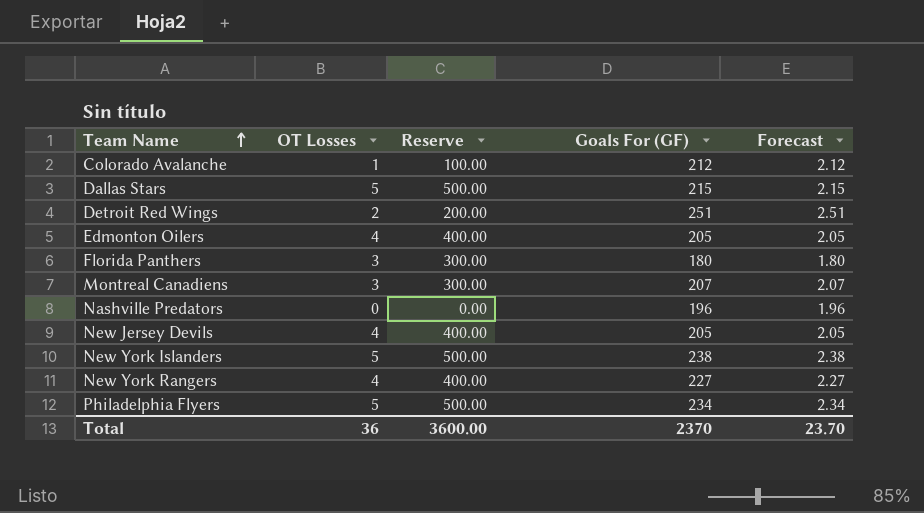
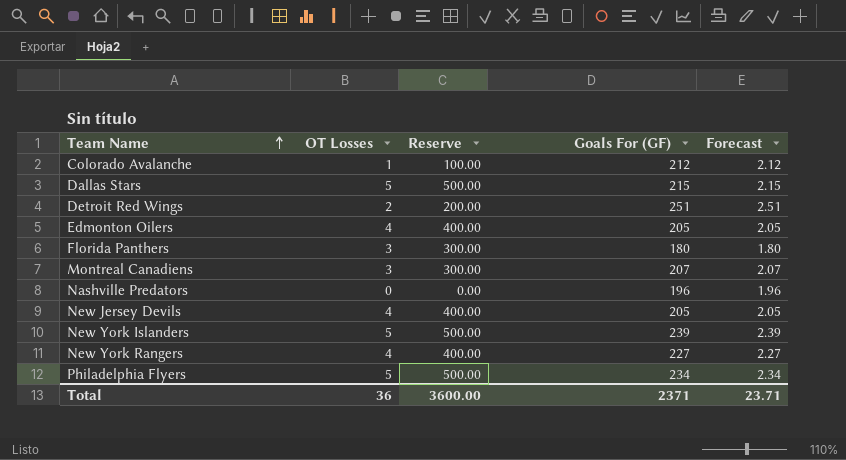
New York Islanders | Goals For (GF): 238 -> 239
New York Islanders | Forecast: 2.38 -> 2.39
Total | Goals For (GF): 2370 -> 2371
Total | Forecast: 23.70 -> 23.71

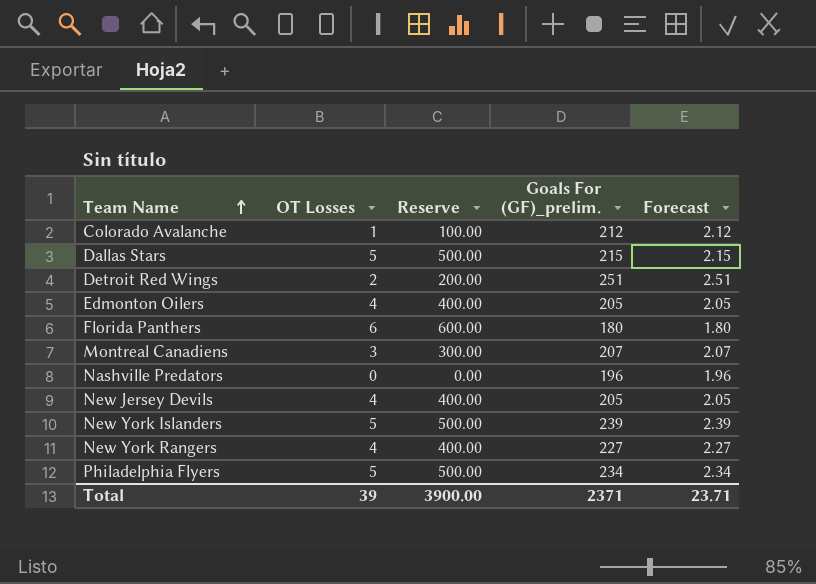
column name: Goals For (GF) -> Goals For (GF)_prelim.
Florida Panthers | OT Losses: 3 -> 6
Florida Panthers | Reserve: 300.00 -> 600.00
Total | OT Losses: 36 -> 39
Total | Reserve: 3600.00 -> 3900.00

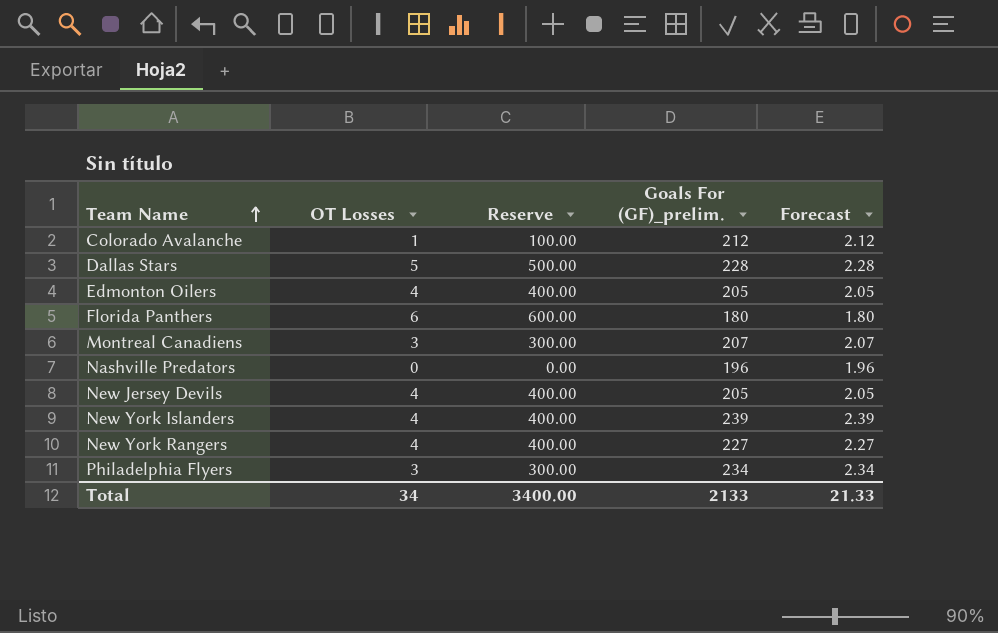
row Detroit Red Wings: 2 | 200.00 | 251 | 2.51 -> none
Dallas Stars | Goals For (GF)_prelim.: 215 -> 228
Dallas Stars | Forecast: 2.15 -> 2.28
New York Islanders | OT Losses: 5 -> 4
New York Islanders | Reserve: 500.00 -> 400.00
Philadelphia Flyers | OT Losses: 5 -> 3
Philadelphia Flyers | Reserve: 500.00 -> 300.00
Total | OT Losses: 39 -> 34
Total | Reserve: 3900.00 -> 3400.00
Total | Goals For (GF)_prelim.: 2371 -> 2133
Total | Forecast: 23.71 -> 21.33

